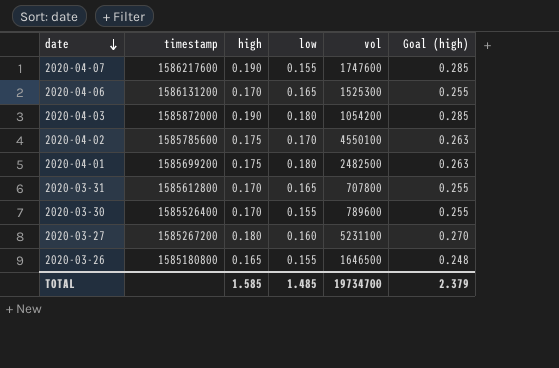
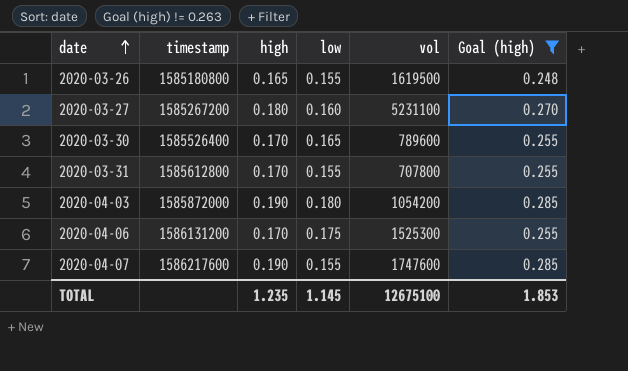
filter: none -> Goal (high) != 0.263
row order: date descending -> date ascending
2020-03-26 | vol: 1646500 -> 1619500
2020-03-30 | low: 0.155 -> 0.165
2020-03-31 | low: 0.165 -> 0.155
2020-04-06 | low: 0.165 -> 0.175
TOTAL | high: 1.585 -> 1.235
TOTAL | low: 1.485 -> 1.145
TOTAL | vol: 19734700 -> 12675100
TOTAL | Goal (high): 2.379 -> 1.853

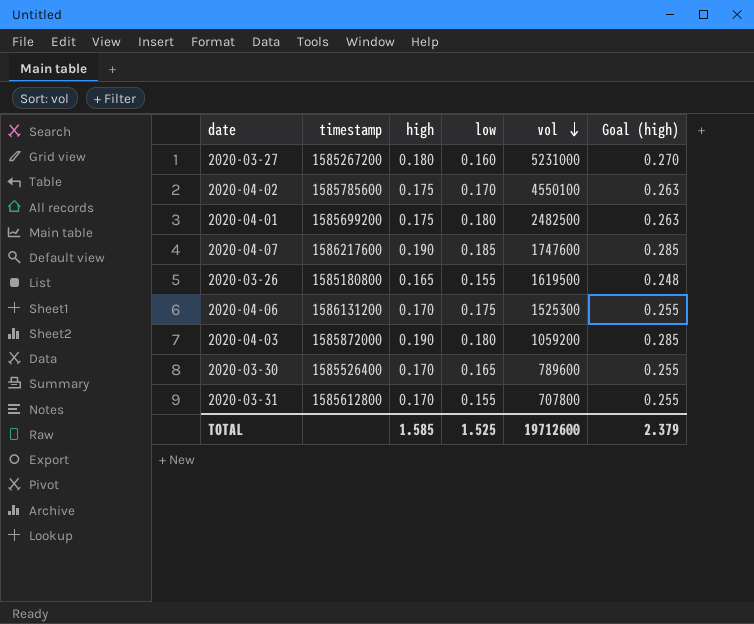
filter: Goal (high) != 0.263 -> none
row order: date ascending -> vol descending
2020-03-27 | vol: 5231100 -> 5231000
2020-04-07 | low: 0.155 -> 0.185
2020-04-03 | vol: 1054200 -> 1059200
TOTAL | high: 1.235 -> 1.585
TOTAL | low: 1.145 -> 1.525
TOTAL | vol: 12675100 -> 19712600
TOTAL | Goal (high): 1.853 -> 2.379

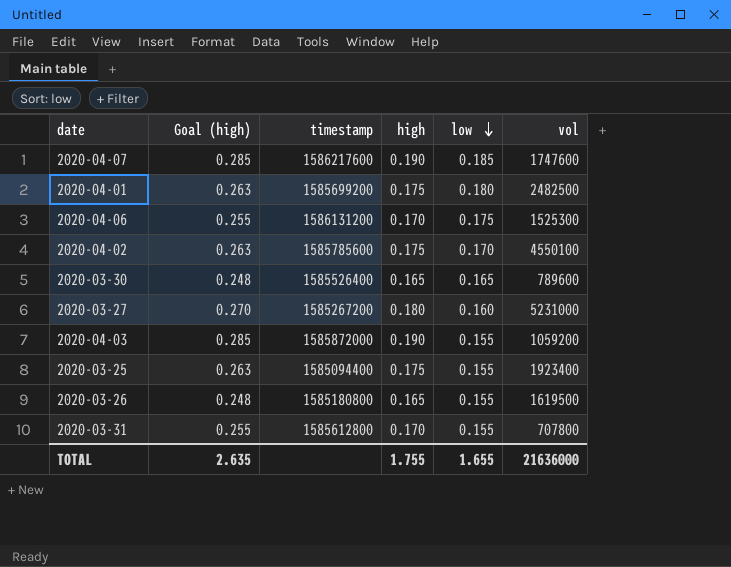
row order: vol descending -> low descending
column Goal (high) | position: 6 -> 2
2020-03-30 | Goal (high): 0.255 -> 0.248
2020-03-30 | high: 0.170 -> 0.165
2020-04-03 | low: 0.180 -> 0.155
row 2020-03-25: none -> 0.263 | 1585094400 | 0.175 | 0.155 | 1923400
TOTAL | Goal (high): 2.379 -> 2.635
TOTAL | high: 1.585 -> 1.755
TOTAL | low: 1.525 -> 1.655
TOTAL | vol: 19712600 -> 21636000

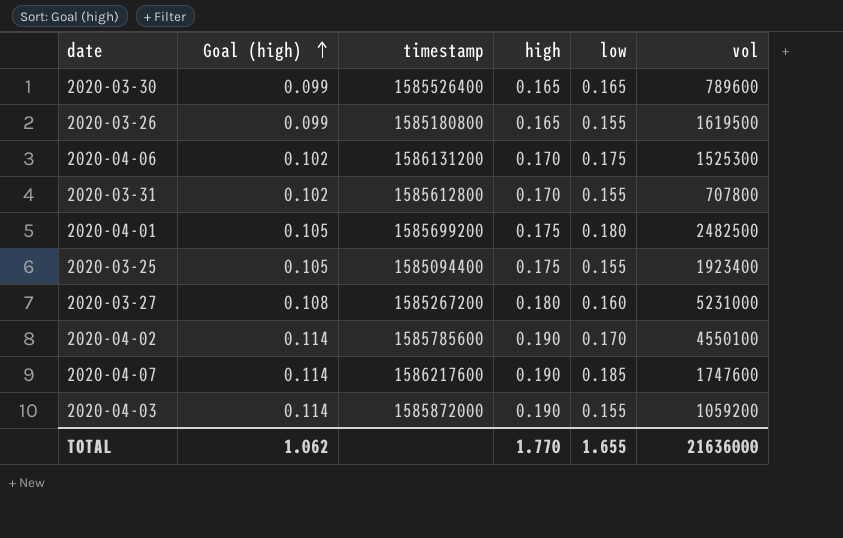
row order: low descending -> Goal (high) ascending
column Goal (high) | formula: [high] * 1.5 -> [high] * 0.6
2020-04-02 | high: 0.175 -> 0.190
TOTAL | Goal (high): 2.635 -> 1.062
TOTAL | high: 1.755 -> 1.770

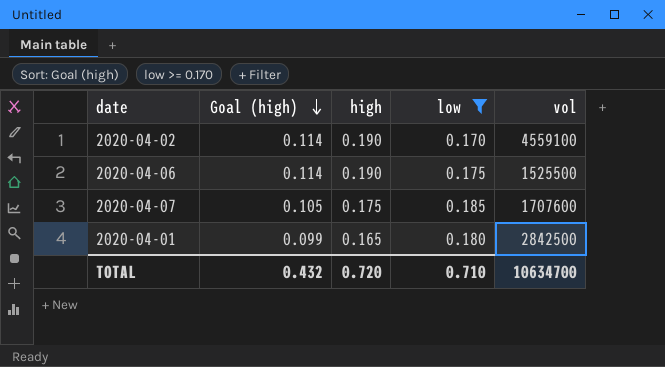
filter: none -> low >= 0.170
row order: Goal (high) ascending -> Goal (high) descending
column timestamp | position: 3 -> none
2020-04-02 | vol: 4550100 -> 4559100
2020-04-06 | Goal (high): 0.102 -> 0.114
2020-04-06 | high: 0.170 -> 0.190
2020-04-06 | vol: 1525300 -> 1525500
2020-04-07 | Goal (high): 0.114 -> 0.105
2020-04-07 | high: 0.190 -> 0.175
2020-04-07 | vol: 1747600 -> 1707600
2020-04-01 | Goal (high): 0.105 -> 0.099
2020-04-01 | high: 0.175 -> 0.165
2020-04-01 | vol: 2482500 -> 2842500
TOTAL | Goal (high): 1.062 -> 0.432
TOTAL | high: 1.770 -> 0.720
TOTAL | low: 1.655 -> 0.710
TOTAL | vol: 21636000 -> 10634700

